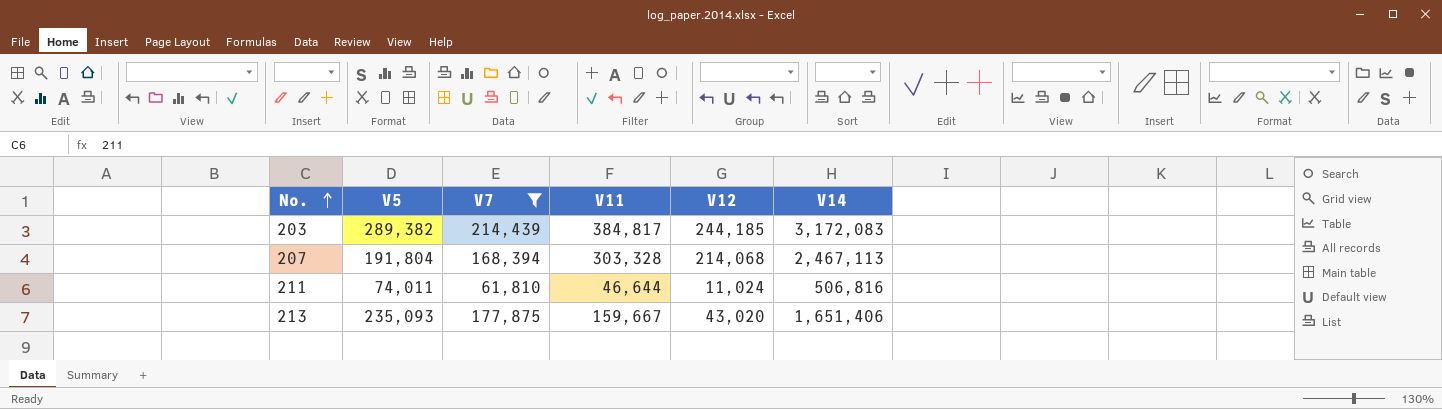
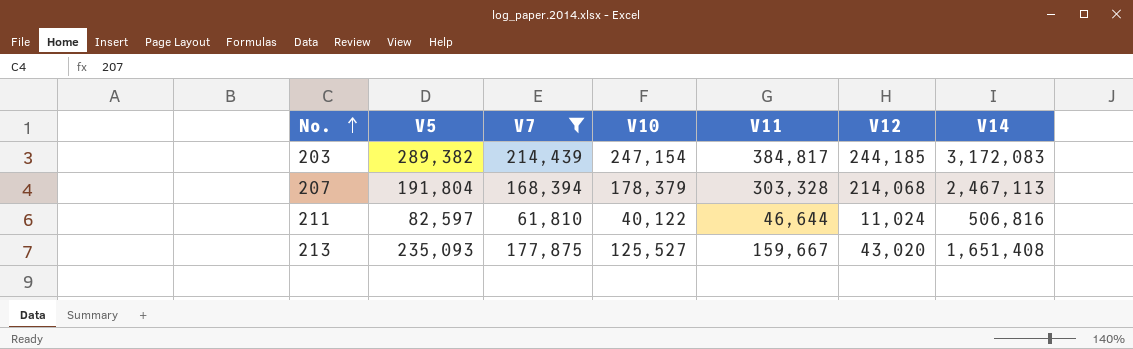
column V10 | position: none -> 4
211 | V5: 74,011 -> 82,597
213 | V14: 1,651,406 -> 1,651,408

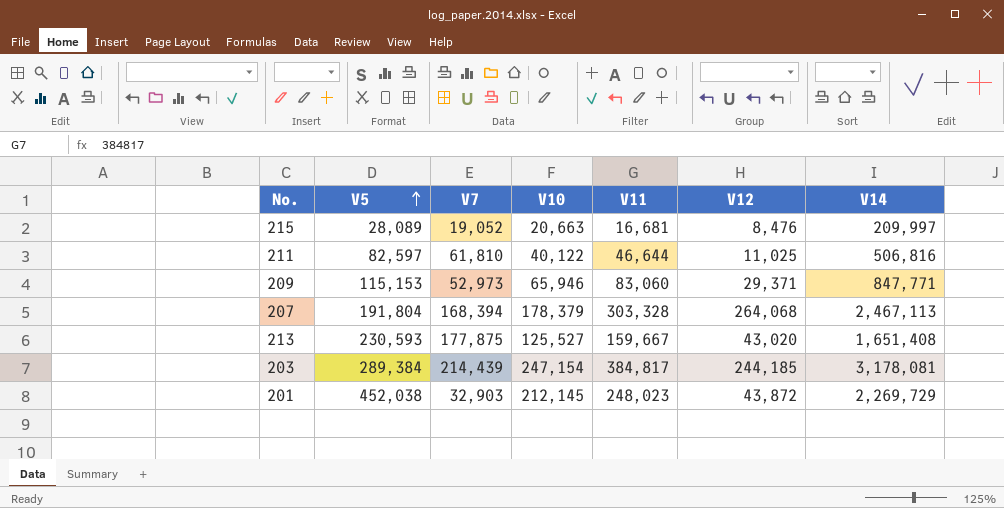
filter: V7 >= 61,810 -> none
row order: No. ascending -> V5 ascending
211 | V12: 11,024 -> 11,025
207 | V12: 214,068 -> 264,068
213 | V5: 235,093 -> 230,593
203 | V5: 289,382 -> 289,384
203 | V14: 3,172,083 -> 3,178,081

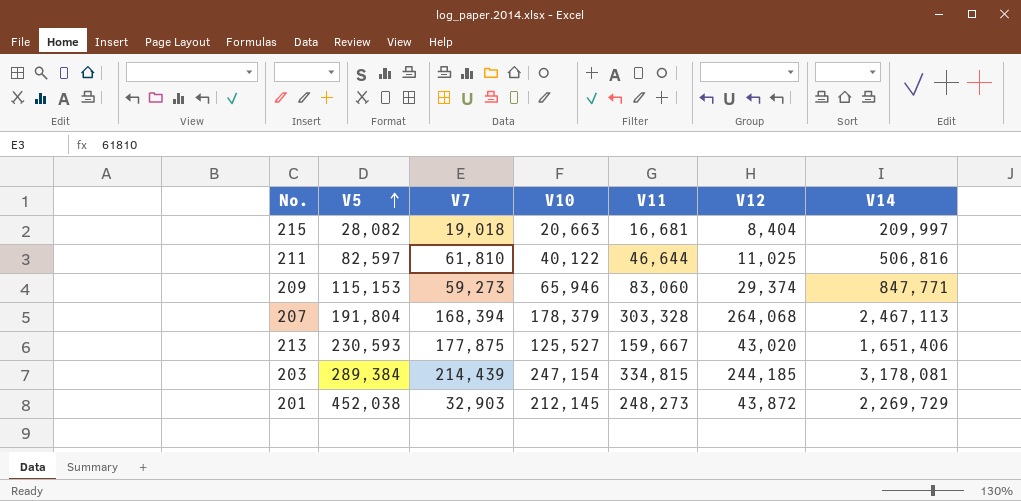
215 | V5: 28,089 -> 28,082
215 | V7: 19,052 -> 19,018
215 | V12: 8,476 -> 8,404
209 | V7: 52,973 -> 59,273
209 | V12: 29,371 -> 29,374
213 | V14: 1,651,408 -> 1,651,406
203 | V11: 384,817 -> 334,815
201 | V11: 248,023 -> 248,273

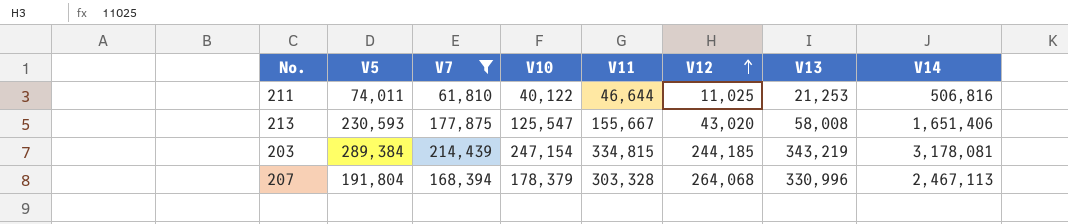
filter: none -> V7 >= 61,810
row order: V5 ascending -> V12 ascending
column V13 | position: none -> 7
211 | V5: 82,597 -> 74,011
213 | V10: 125,527 -> 125,547
213 | V11: 159,667 -> 155,667

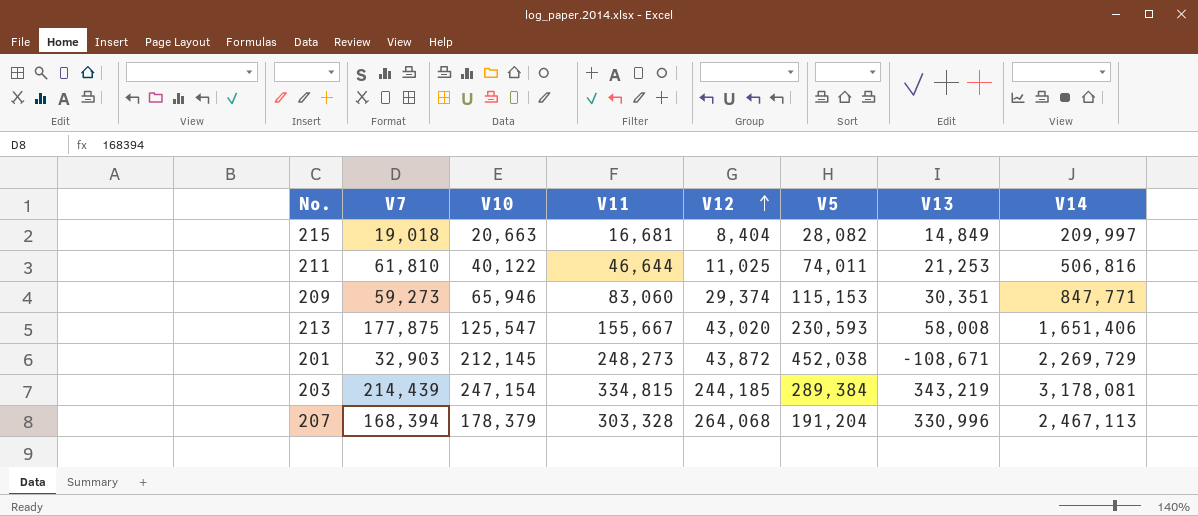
filter: V7 >= 61,810 -> none
column V5 | position: 2 -> 6
207 | V5: 191,804 -> 191,204

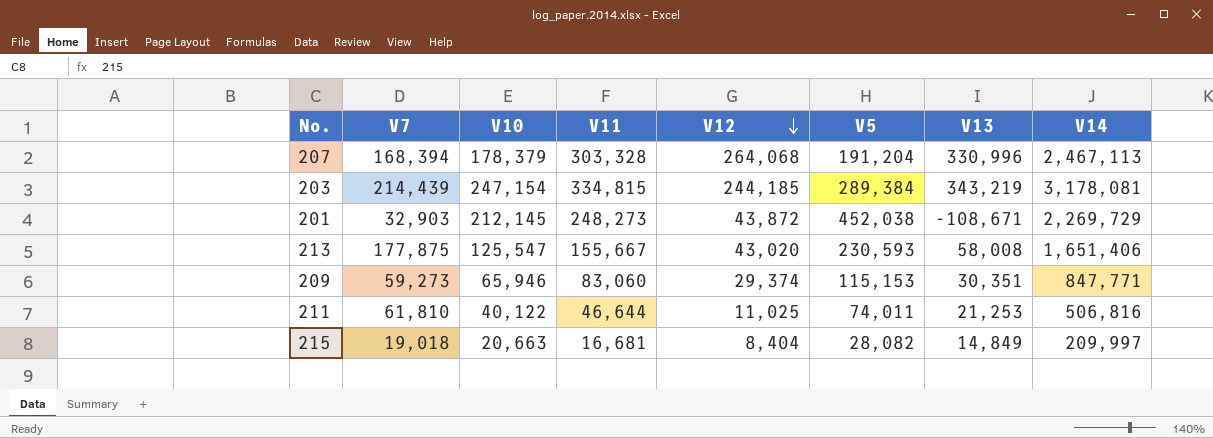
row order: V12 ascending -> V12 descending

